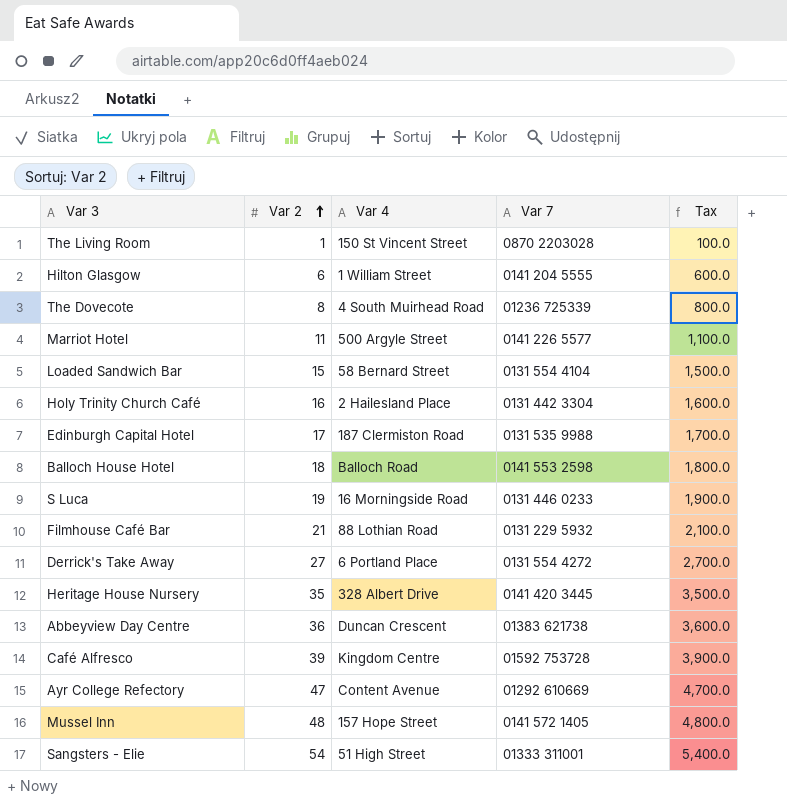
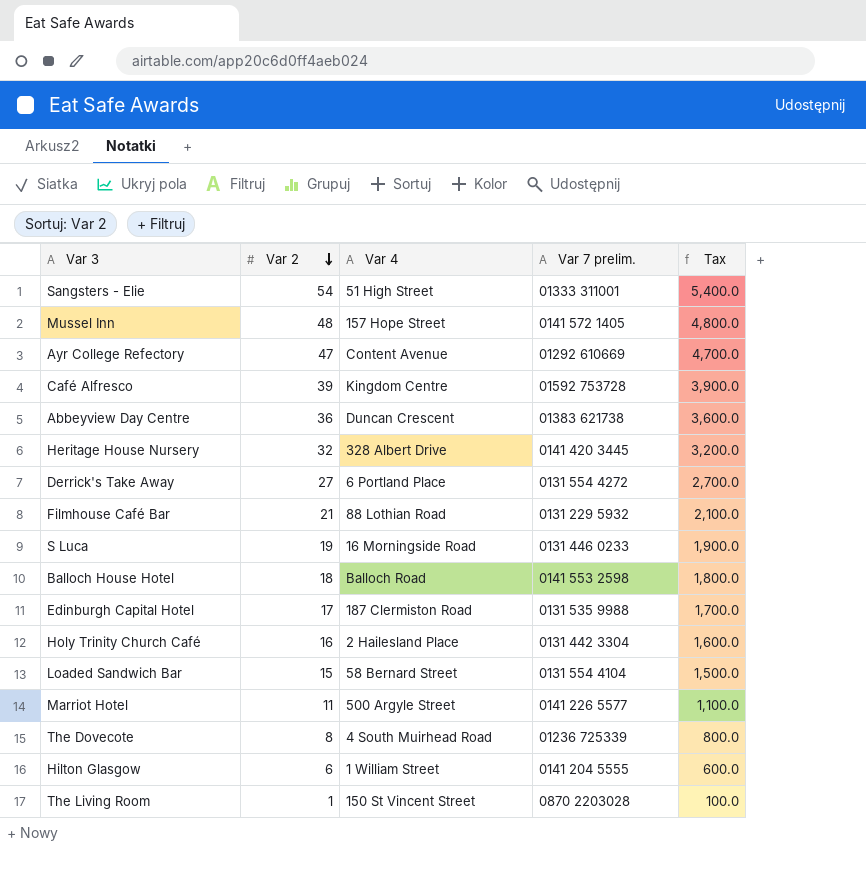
row order: Var 2 ascending -> Var 2 descending
column name: Var 7 -> Var 7 prelim.
Heritage House Nursery | Var 2: 35 -> 32
Heritage House Nursery | Tax: 3,500.0 -> 3,200.0

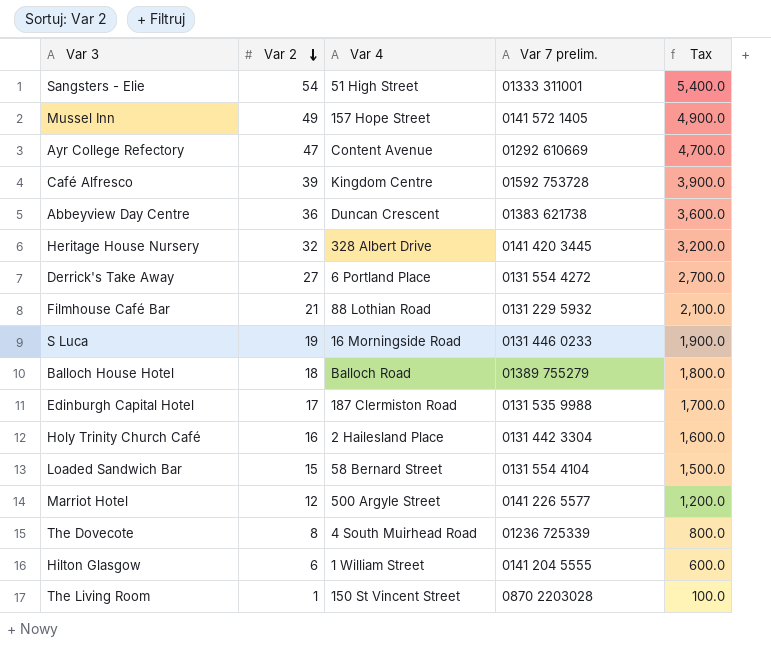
Mussel Inn | Var 2: 48 -> 49
Mussel Inn | Tax: 4,800.0 -> 4,900.0
Balloch House Hotel | Var 7 prelim.: 0141 553 2598 -> 01389 755279
Marriot Hotel | Var 2: 11 -> 12
Marriot Hotel | Tax: 1,100.0 -> 1,200.0

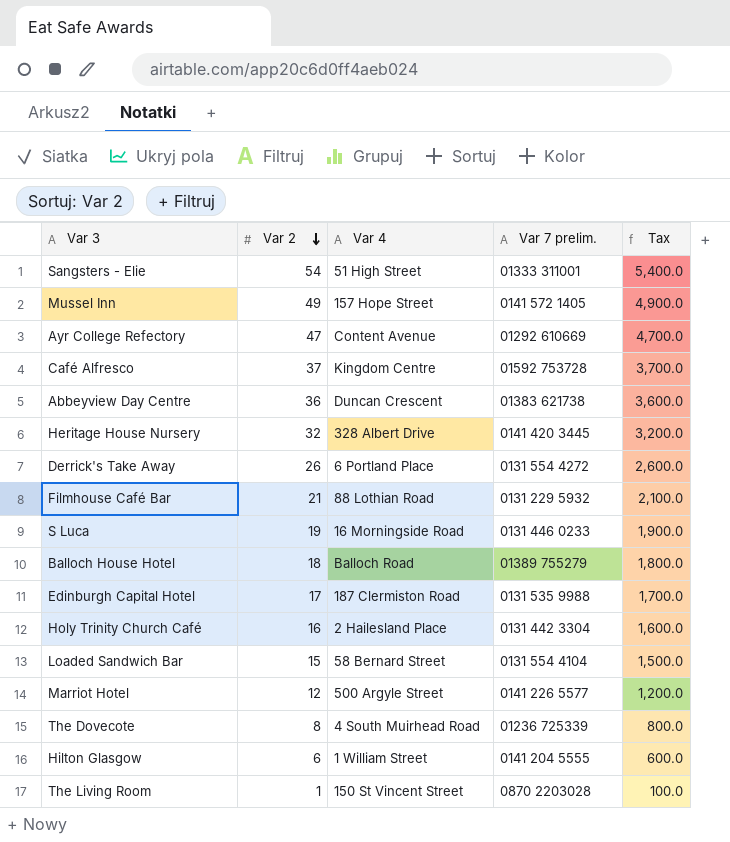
Café Alfresco | Var 2: 39 -> 37
Café Alfresco | Tax: 3,900.0 -> 3,700.0
Derrick's Take Away | Var 2: 27 -> 26
Derrick's Take Away | Tax: 2,700.0 -> 2,600.0

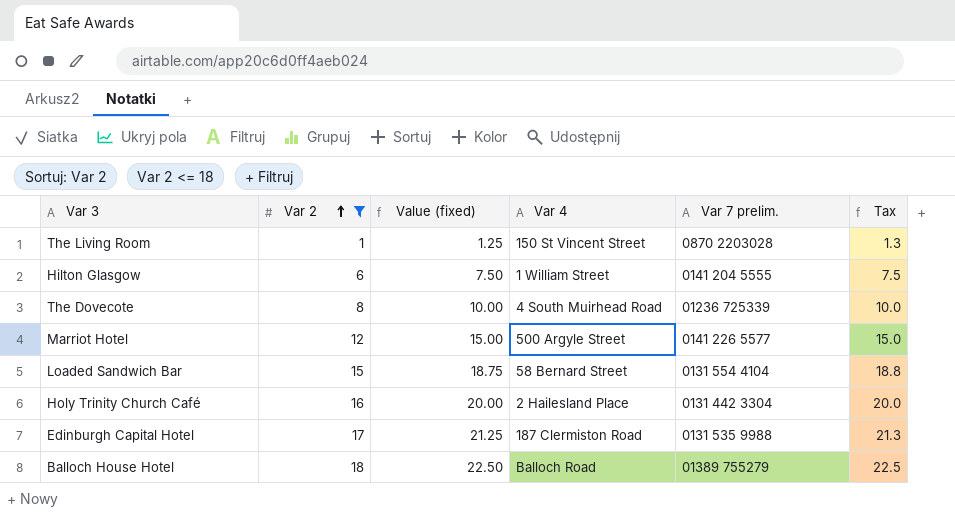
filter: none -> Var 2 <= 18
row order: Var 2 descending -> Var 2 ascending
column Value (fixed) | formula: none -> [Var 2] * 1.25
column Tax | formula: [Var 2] * 100 -> [Var 2] * 1.25

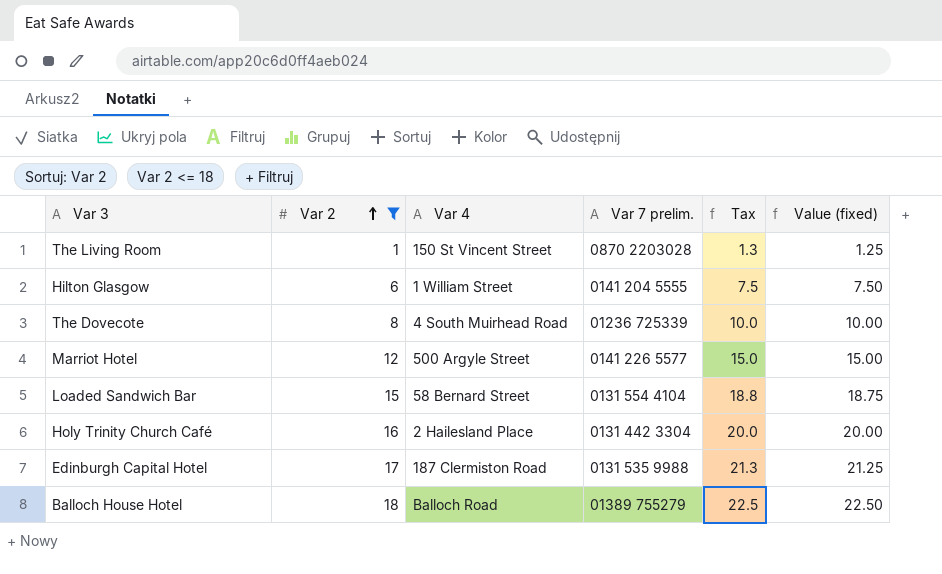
column Value (fixed) | position: 3 -> 6

